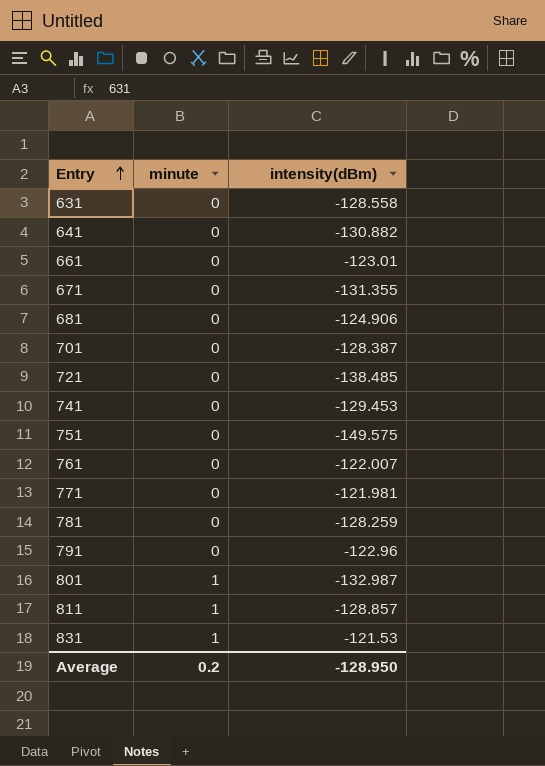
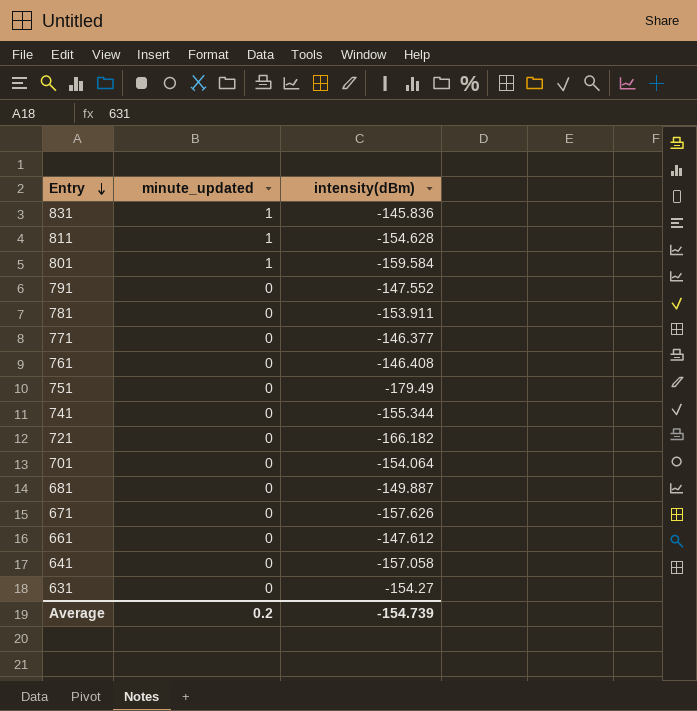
row order: Entry ascending -> Entry descending
column name: minute -> minute_updated
831 | intensity(dBm): -121.53 -> -145.836
811 | intensity(dBm): -128.857 -> -154.628
801 | intensity(dBm): -132.987 -> -159.584
791 | intensity(dBm): -122.96 -> -147.552
781 | intensity(dBm): -128.259 -> -153.911
771 | intensity(dBm): -121.981 -> -146.377
761 | intensity(dBm): -122.007 -> -146.408
751 | intensity(dBm): -149.575 -> -179.49
741 | intensity(dBm): -129.453 -> -155.344
721 | intensity(dBm): -138.485 -> -166.182
701 | intensity(dBm): -128.387 -> -154.064
681 | intensity(dBm): -124.906 -> -149.887
671 | intensity(dBm): -131.355 -> -157.626
661 | intensity(dBm): -123.01 -> -147.612
641 | intensity(dBm): -130.882 -> -157.058
631 | intensity(dBm): -128.558 -> -154.27
Average | intensity(dBm): -128.950 -> -154.739

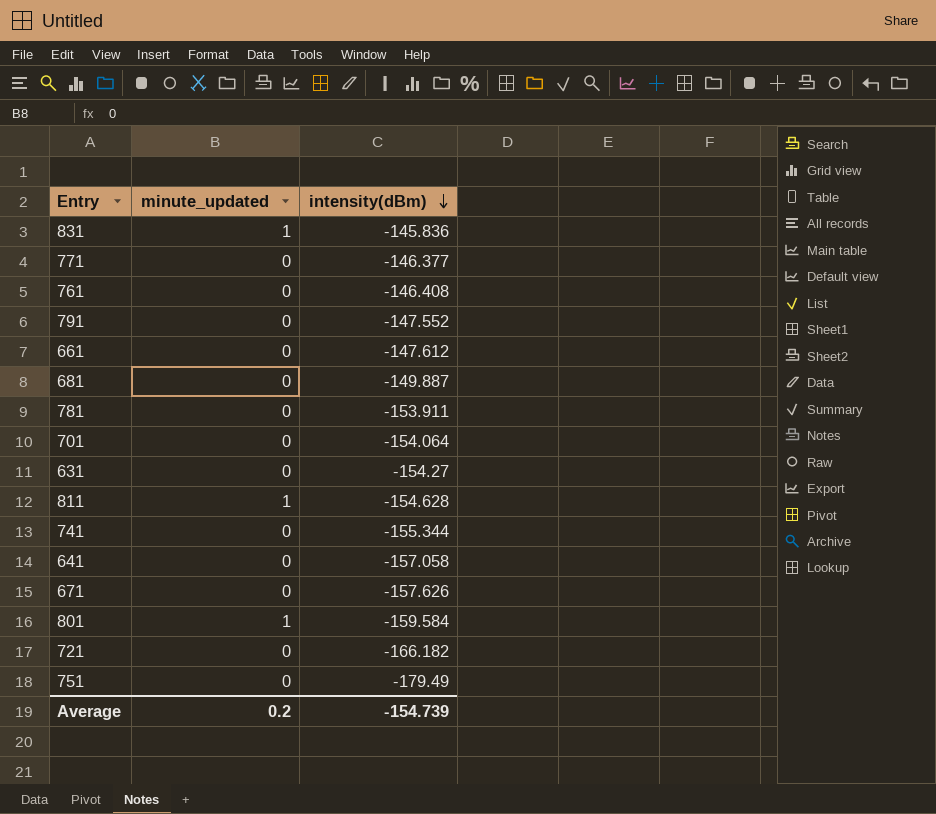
row order: Entry descending -> intensity(dBm) descending

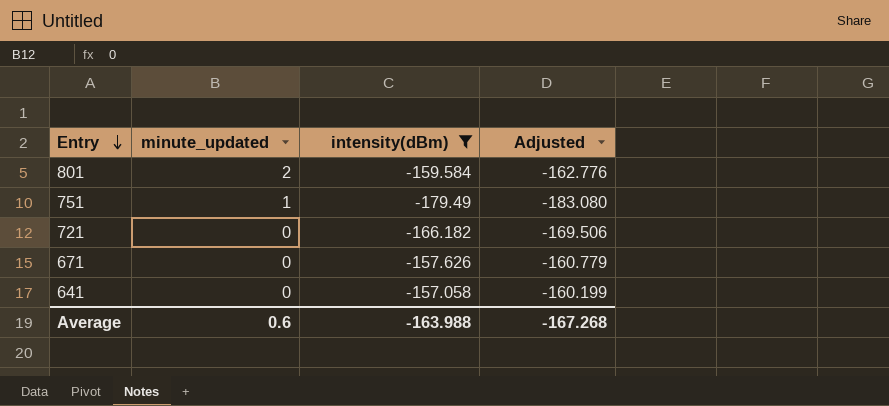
filter: none -> intensity(dBm) <= -157.058
row order: intensity(dBm) descending -> Entry descending
column Adjusted | formula: none -> [intensity(dBm)] * 1.02
801 | minute_updated: 1 -> 2
751 | minute_updated: 0 -> 1
Average | minute_updated: 0.2 -> 0.6
Average | intensity(dBm): -154.739 -> -163.988

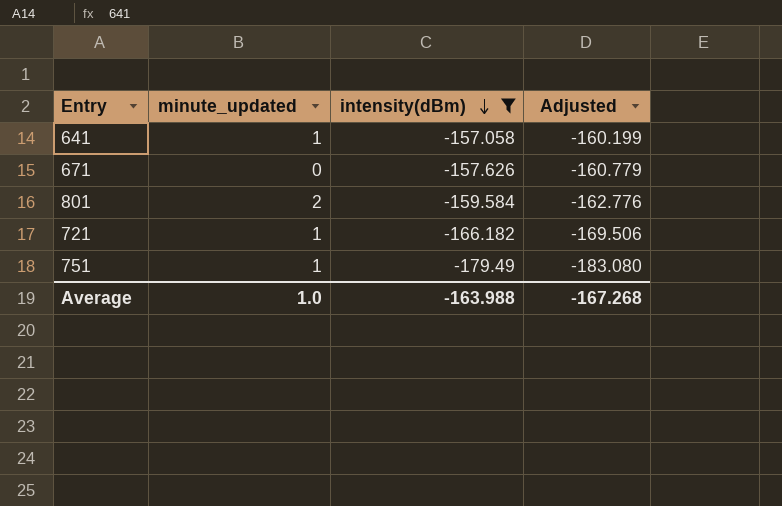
row order: Entry descending -> intensity(dBm) descending
641 | minute_updated: 0 -> 1
721 | minute_updated: 0 -> 1
Average | minute_updated: 0.6 -> 1.0

